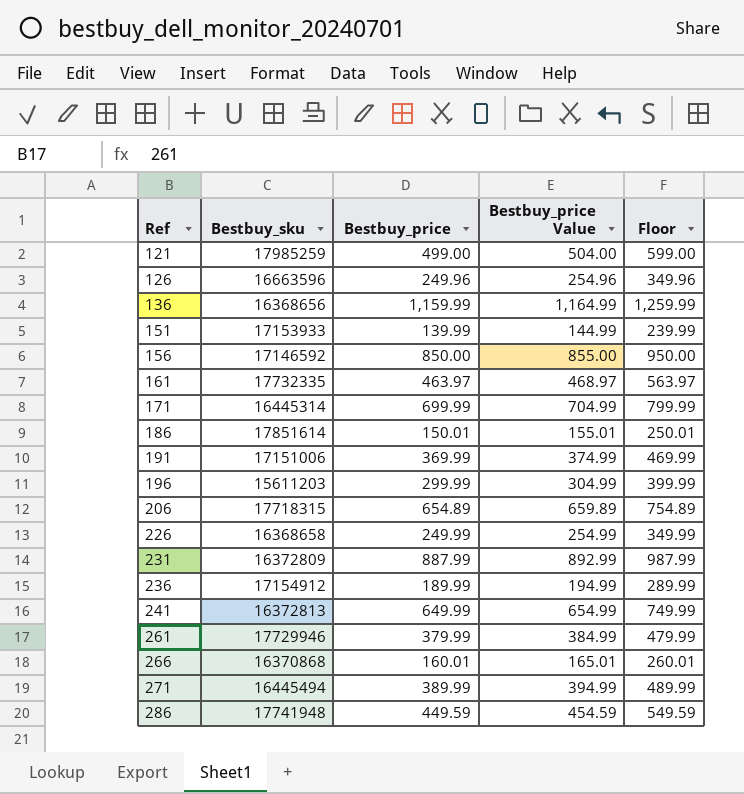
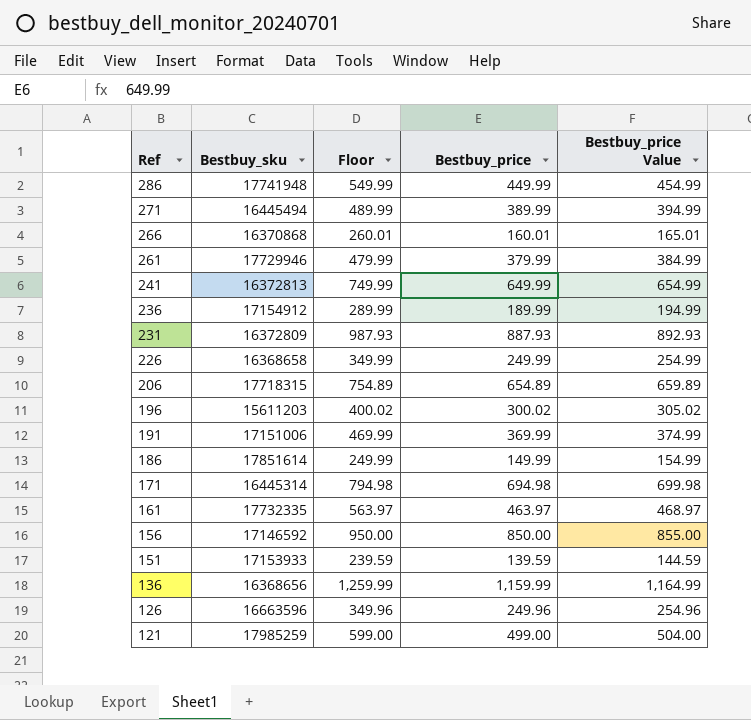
row order: Ref ascending -> Ref descending
column Floor | position: 5 -> 3
286 | Floor: 549.59 -> 549.99
286 | Bestbuy_price: 449.59 -> 449.99
286 | Bestbuy_price Value: 454.59 -> 454.99
231 | Floor: 987.99 -> 987.93
231 | Bestbuy_price: 887.99 -> 887.93
231 | Bestbuy_price Value: 892.99 -> 892.93
196 | Floor: 399.99 -> 400.02
196 | Bestbuy_price: 299.99 -> 300.02
196 | Bestbuy_price Value: 304.99 -> 305.02
186 | Floor: 250.01 -> 249.99
186 | Bestbuy_price: 150.01 -> 149.99
186 | Bestbuy_price Value: 155.01 -> 154.99
171 | Floor: 799.99 -> 794.98
171 | Bestbuy_price: 699.99 -> 694.98
171 | Bestbuy_price Value: 704.99 -> 699.98
151 | Floor: 239.99 -> 239.59
151 | Bestbuy_price: 139.99 -> 139.59
151 | Bestbuy_price Value: 144.99 -> 144.59

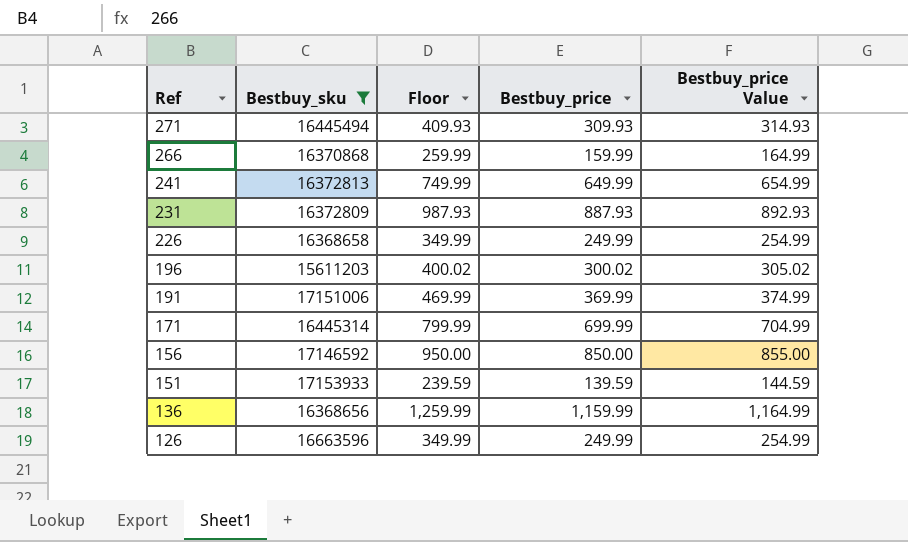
filter: none -> Bestbuy_sku <= 17153933
271 | Floor: 489.99 -> 409.93
271 | Bestbuy_price: 389.99 -> 309.93
271 | Bestbuy_price Value: 394.99 -> 314.93
266 | Floor: 260.01 -> 259.99
266 | Bestbuy_price: 160.01 -> 159.99
266 | Bestbuy_price Value: 165.01 -> 164.99
171 | Floor: 794.98 -> 799.99
171 | Bestbuy_price: 694.98 -> 699.99
171 | Bestbuy_price Value: 699.98 -> 704.99
126 | Floor: 349.96 -> 349.99
126 | Bestbuy_price: 249.96 -> 249.99
126 | Bestbuy_price Value: 254.96 -> 254.99

